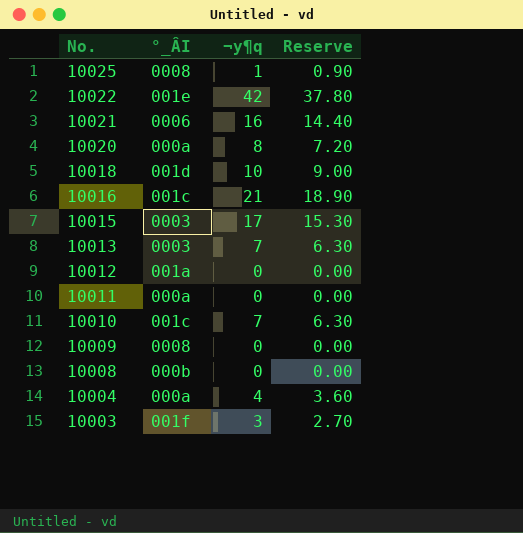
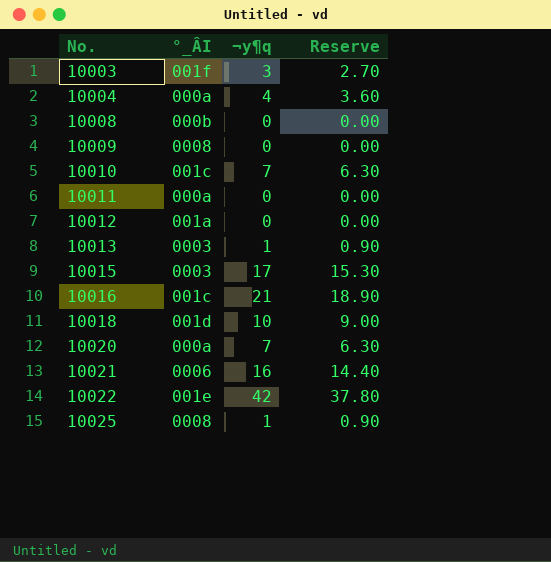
row order: No. descending -> No. ascending
10013 | ¬y¶q: 7 -> 1
10013 | Reserve: 6.30 -> 0.90
10020 | ¬y¶q: 8 -> 7
10020 | Reserve: 7.20 -> 6.30

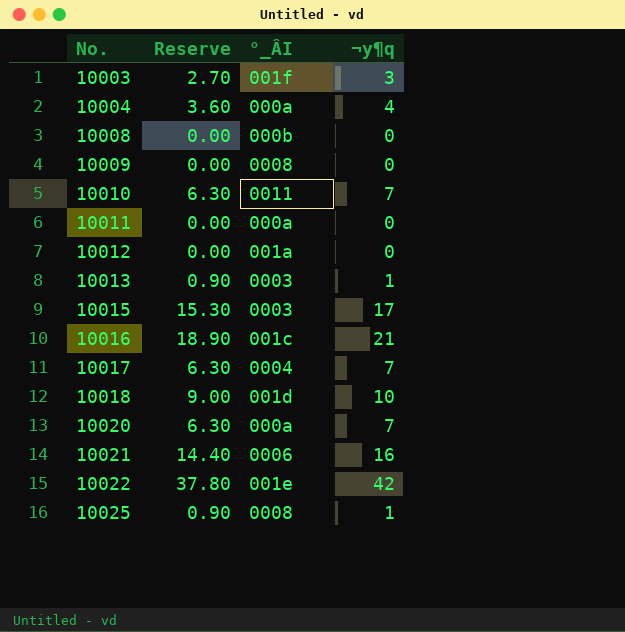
column Reserve | position: 4 -> 2
10010 | °_ÂI: 001c -> 0011
row 10017: none -> 6.30 | 0004 | 7

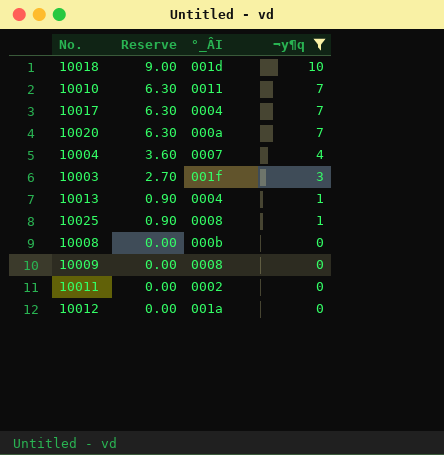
filter: none -> ¬y¶q <= 10
row order: No. ascending -> Reserve descending
10004 | °_ÂI: 000a -> 0007
10013 | °_ÂI: 0003 -> 0004
10011 | °_ÂI: 000a -> 0002

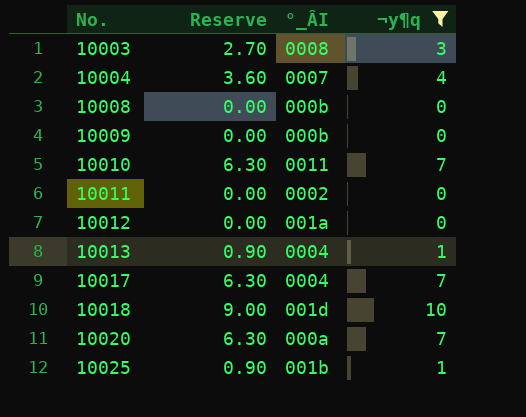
row order: Reserve descending -> No. ascending
10003 | °_ÂI: 001f -> 0008
10009 | °_ÂI: 0008 -> 000b
10025 | °_ÂI: 0008 -> 001b

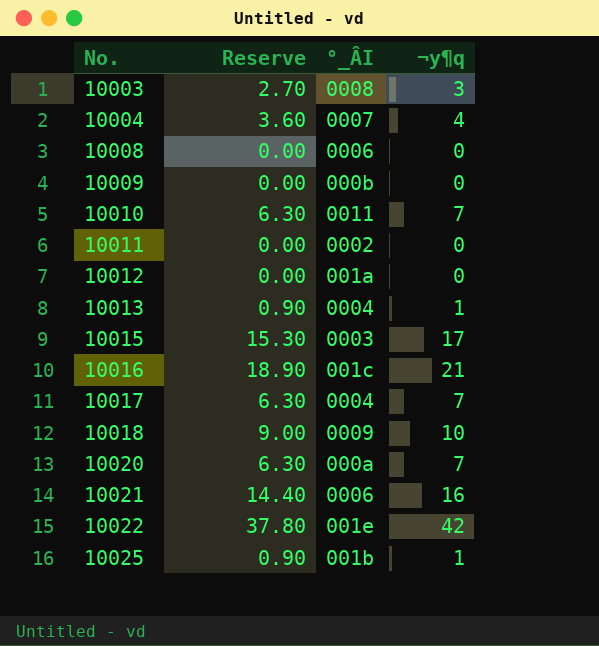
filter: ¬y¶q <= 10 -> none
10008 | °_ÂI: 000b -> 0006
10018 | °_ÂI: 001d -> 0009

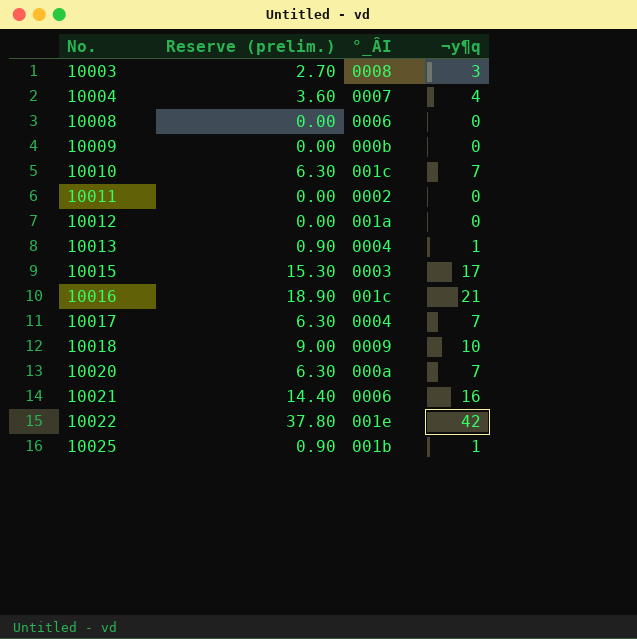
column name: Reserve -> Reserve (prelim.)
10010 | °_ÂI: 0011 -> 001c

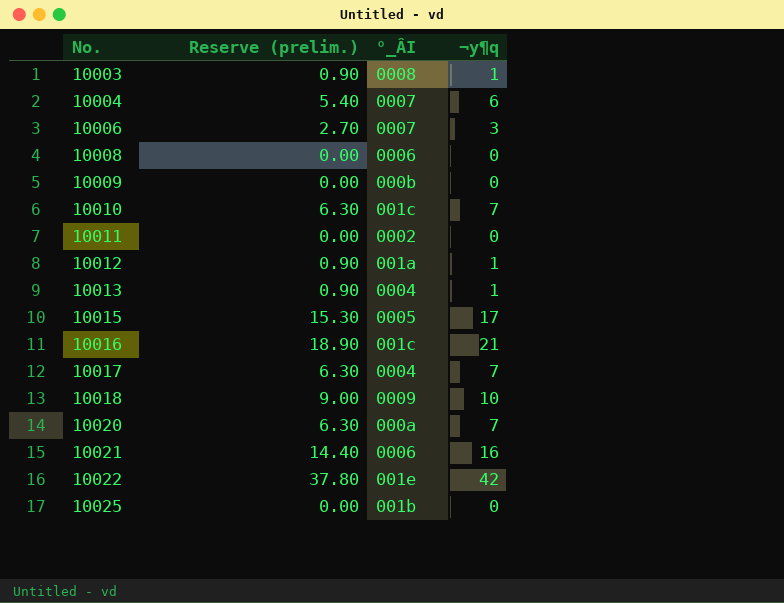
10003 | Reserve (prelim.): 2.70 -> 0.90
10003 | ¬y¶q: 3 -> 1
10004 | Reserve (prelim.): 3.60 -> 5.40
10004 | ¬y¶q: 4 -> 6
row 10006: none -> 2.70 | 0007 | 3
10012 | Reserve (prelim.): 0.00 -> 0.90
10012 | ¬y¶q: 0 -> 1
10015 | °_ÂI: 0003 -> 0005
10025 | Reserve (prelim.): 0.90 -> 0.00
10025 | ¬y¶q: 1 -> 0

